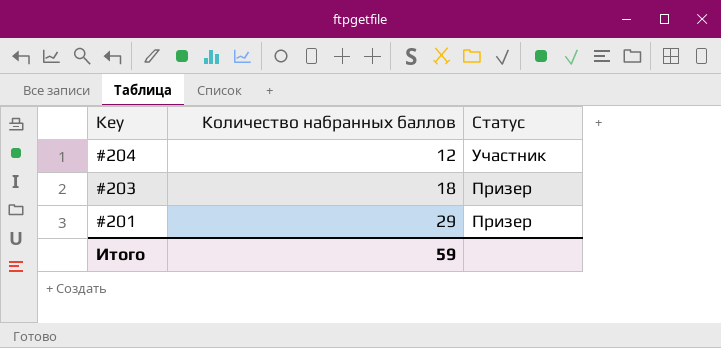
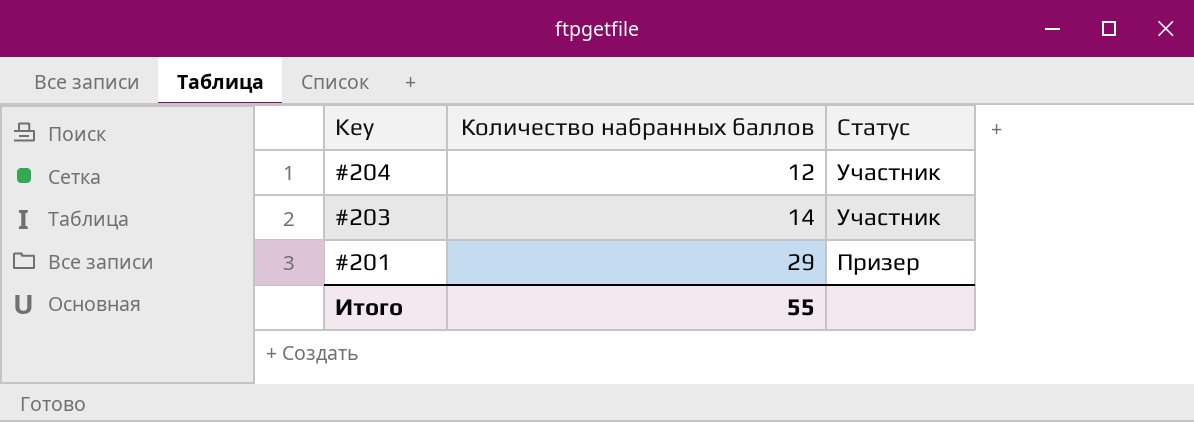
#203 | Количество набранных баллов: 18 -> 14
#203 | Статус: Призер -> Участник
Итого | Количество набранных баллов: 59 -> 55

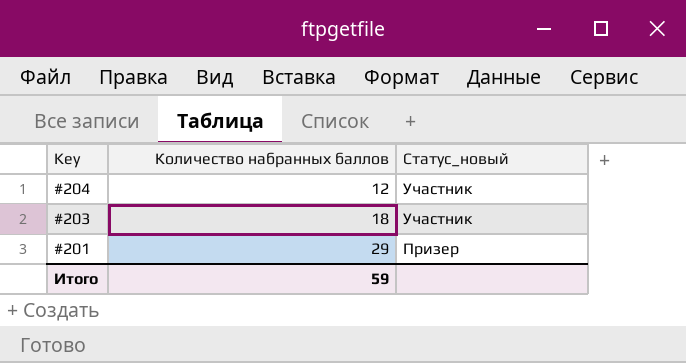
column name: Статус -> Статус_новый
#203 | Количество набранных баллов: 14 -> 18
Итого | Количество набранных баллов: 55 -> 59

